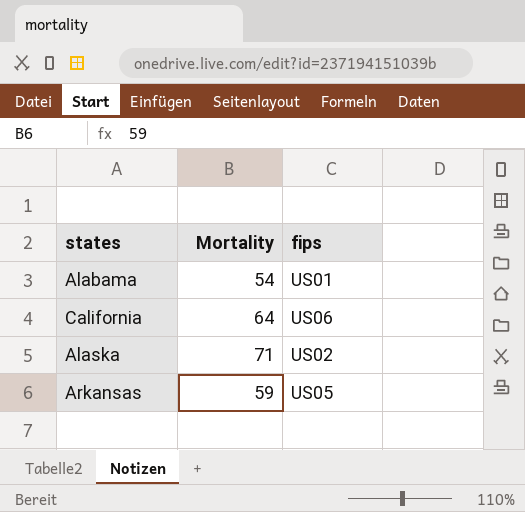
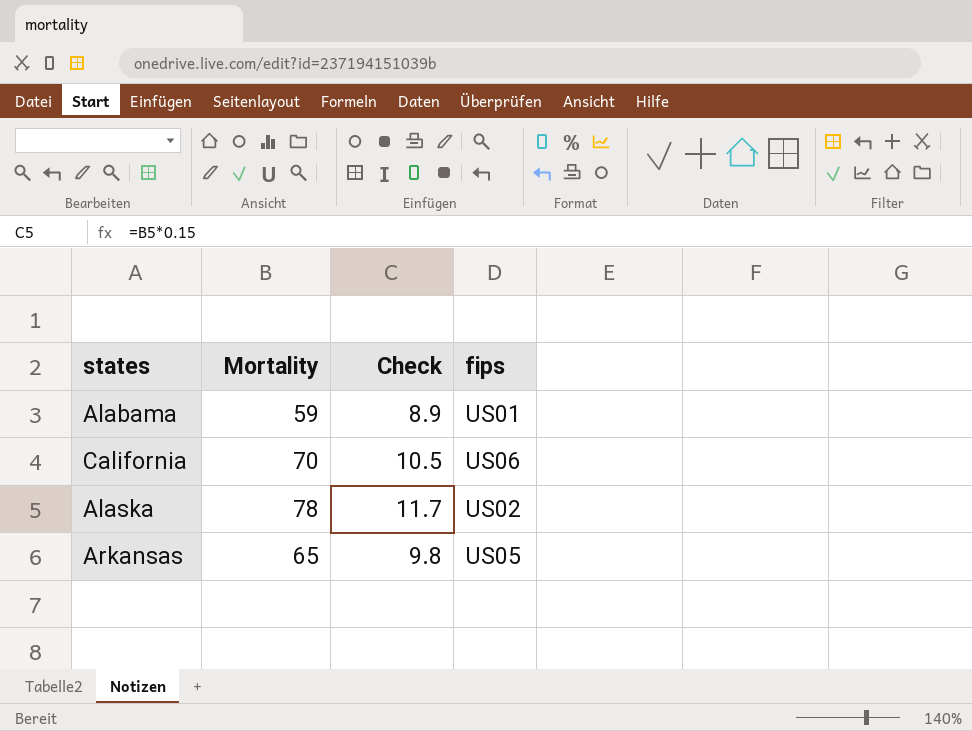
column Check | formula: none -> [Mortality] * 0.15
Alabama | Mortality: 54 -> 59
California | Mortality: 64 -> 70
Alaska | Mortality: 71 -> 78
Arkansas | Mortality: 59 -> 65

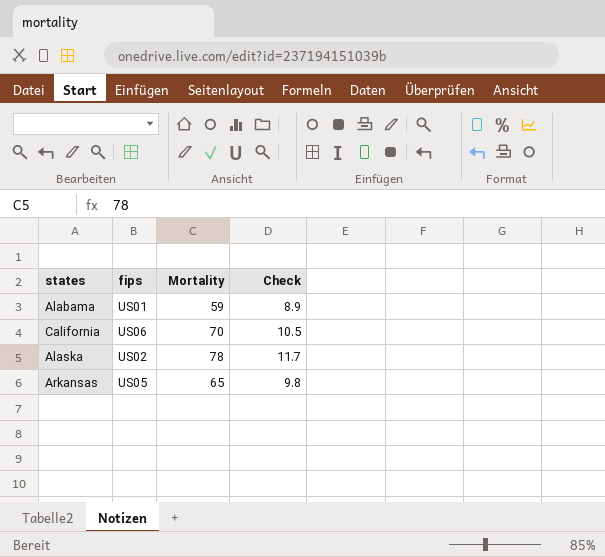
column fips | position: 4 -> 2

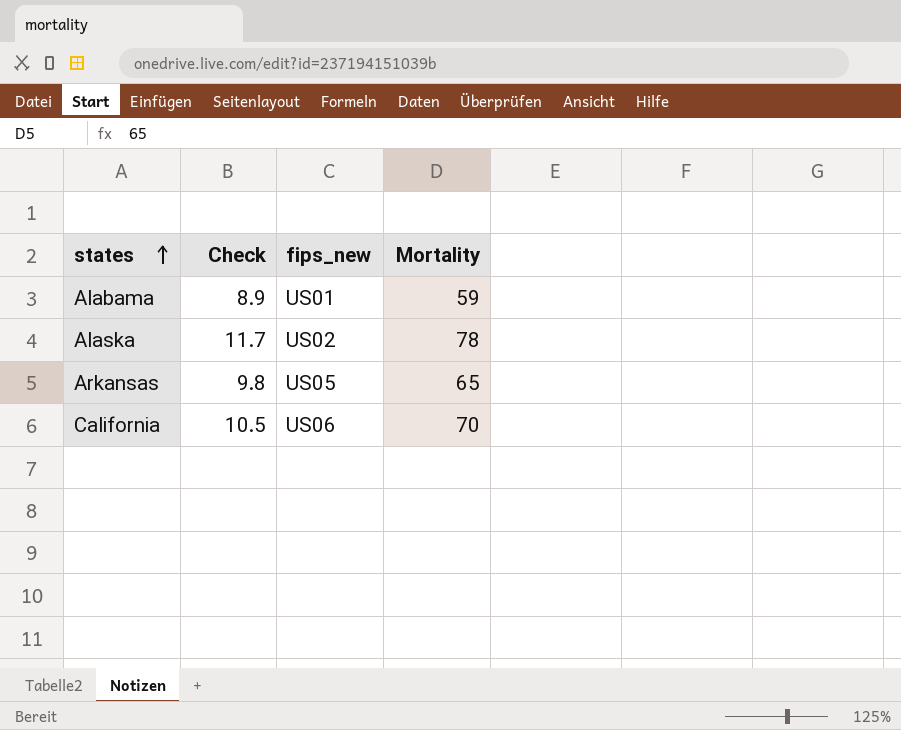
row order: none -> states ascending
column Check | position: 4 -> 2
column name: fips -> fips_new

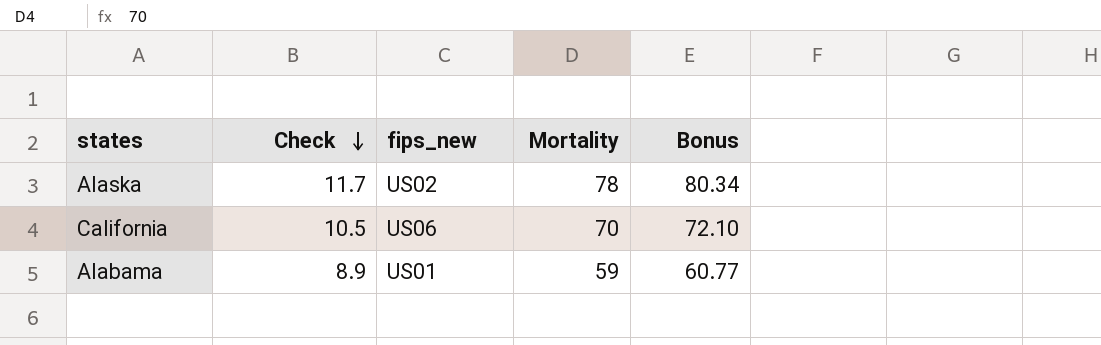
row order: states ascending -> Check descending
column Bonus | formula: none -> [Mortality] * 1.03
row Arkansas: 9.8 | US05 | 65 -> none

